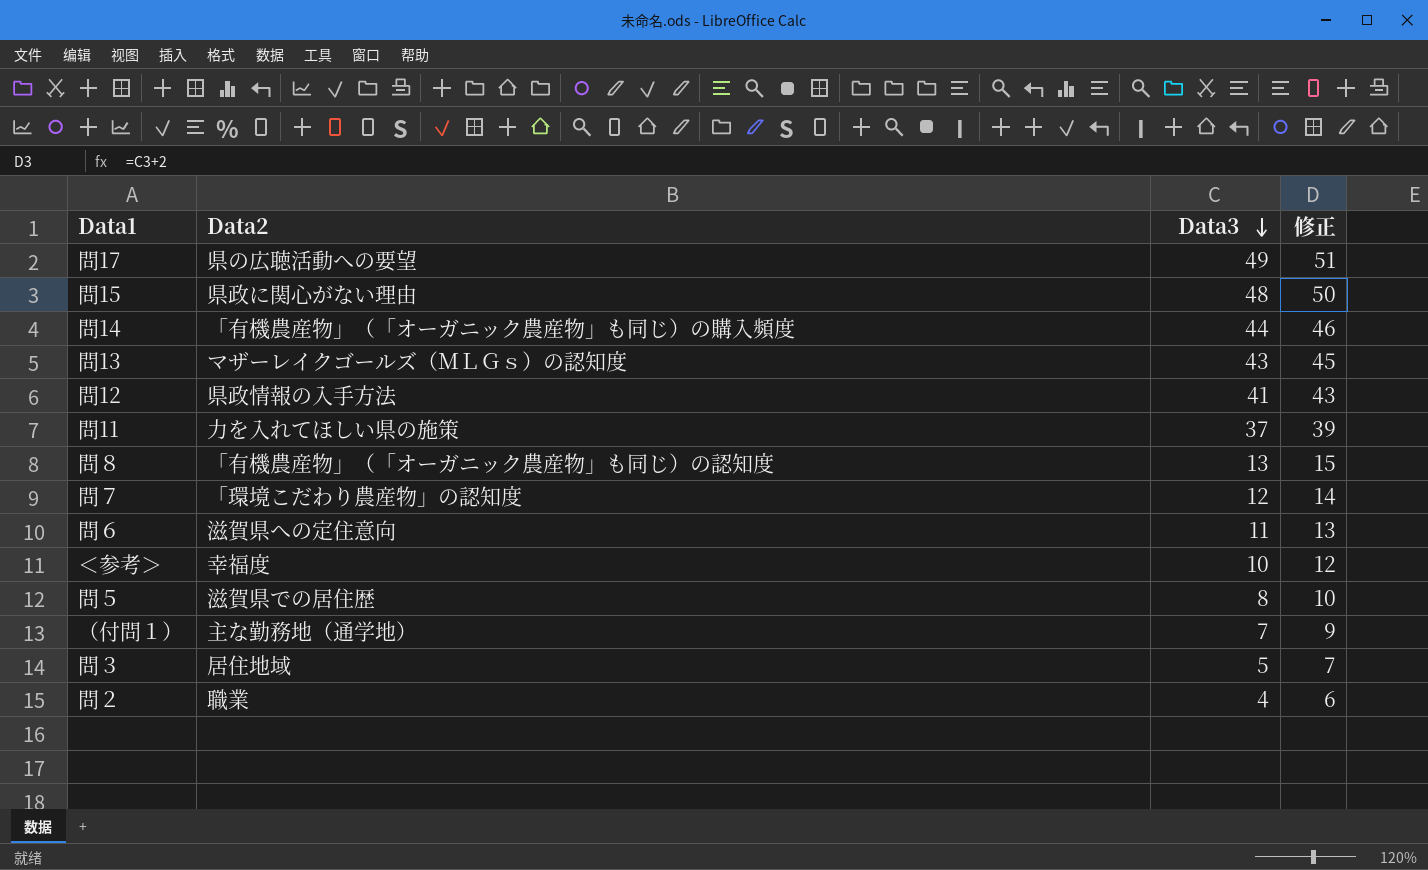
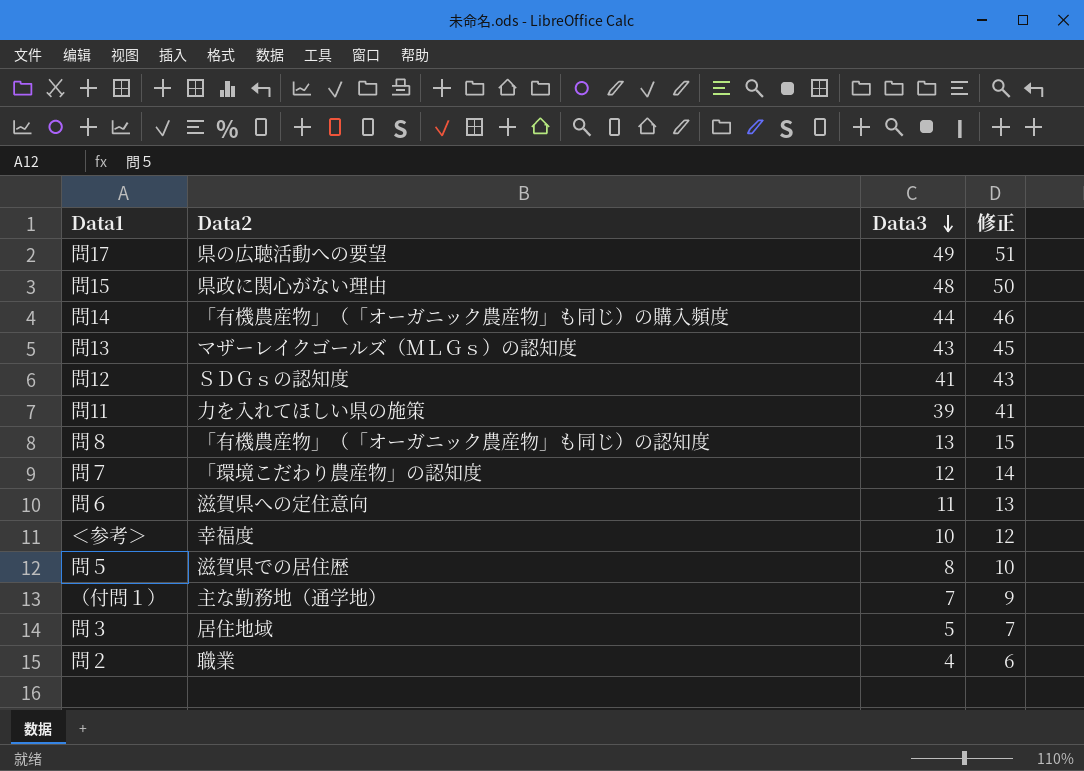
問12 | Data2: 県政情報の入手方法 -> ＳＤＧｓの認知度
問11 | Data3: 37 -> 39
問11 | 修正: 39 -> 41

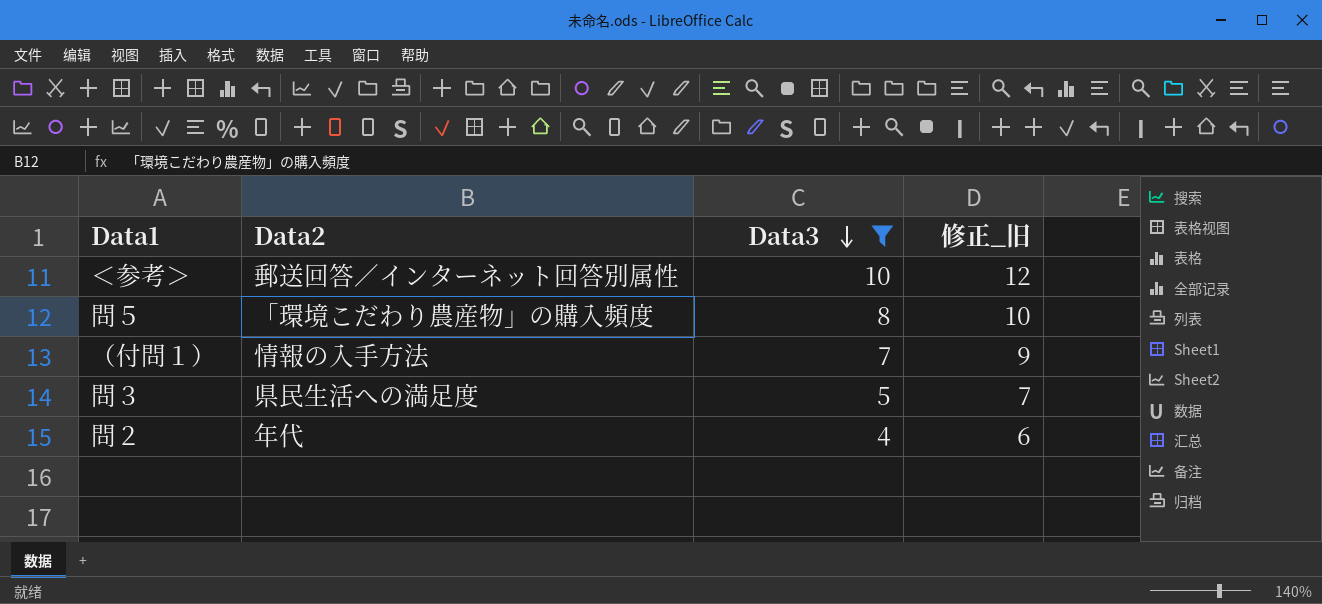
filter: none -> Data3 <= 10
column name: 修正 -> 修正_旧
＜参考＞ | Data2: 幸福度 -> 郵送回答／インターネット回答別属性
問５ | Data2: 滋賀県での居住歴 -> 「環境こだわり農産物」の購入頻度
（付問１） | Data2: 主な勤務地（通学地） -> 情報の入手方法
問３ | Data2: 居住地域 -> 県民生活への満足度
問２ | Data2: 職業 -> 年代

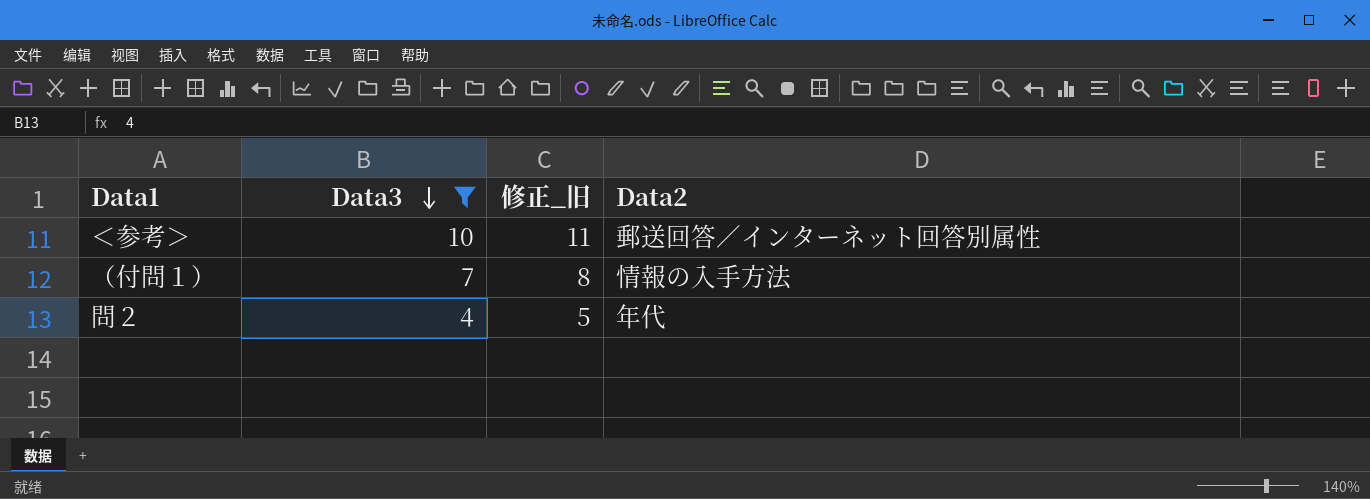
column 修正_旧 | formula: [Data3] + 2 -> [Data3] + 1
column Data2 | position: 2 -> 4
row 問５: 「環境こだわり農産物」の購入頻度 | 8 | 10 -> none
row 問３: 県民生活への満足度 | 5 | 7 -> none

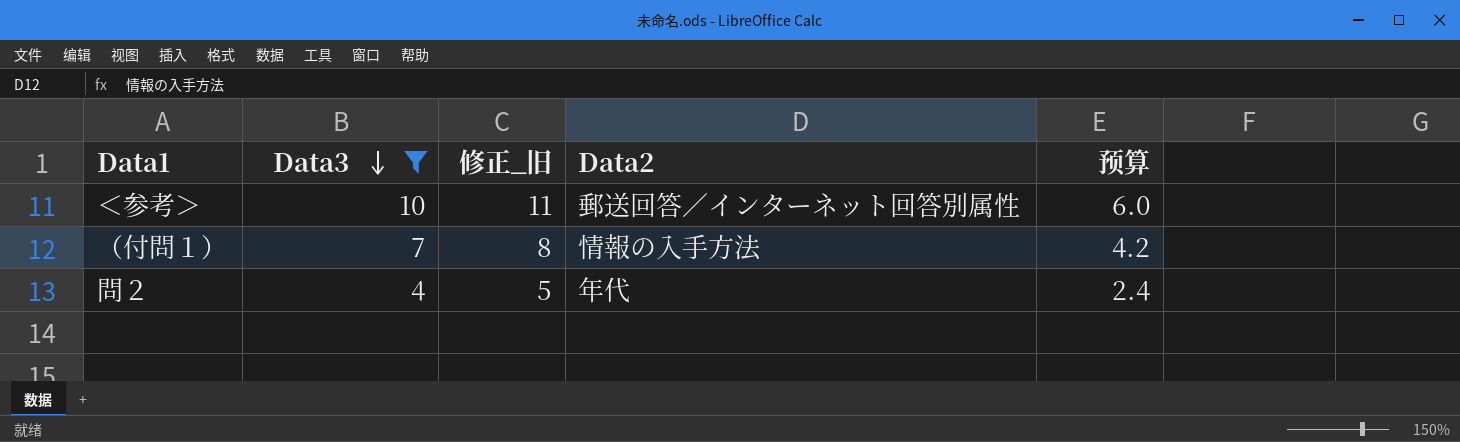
column 预算 | formula: none -> [Data3] * 0.6

